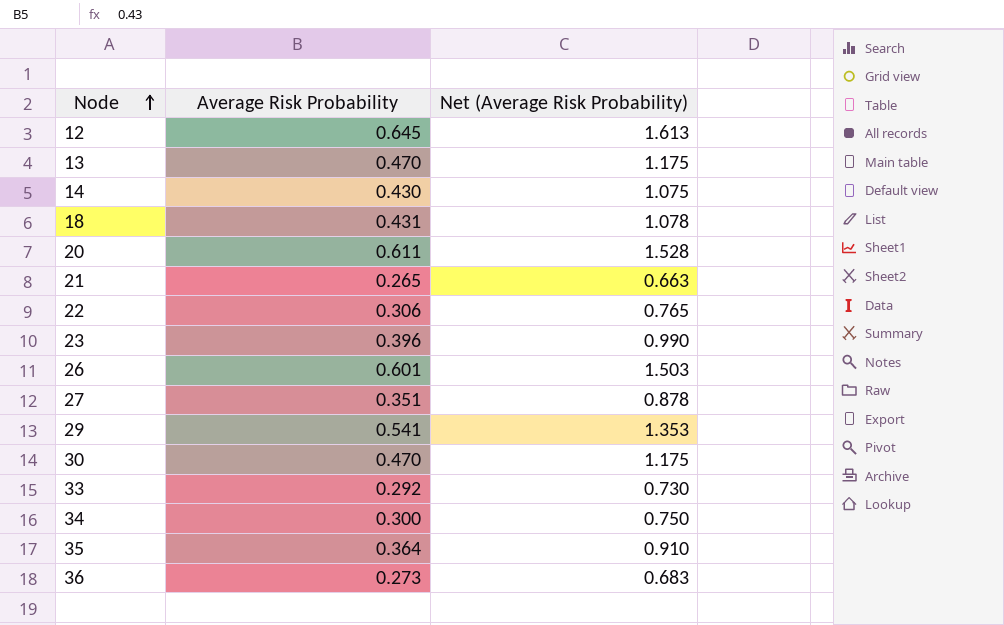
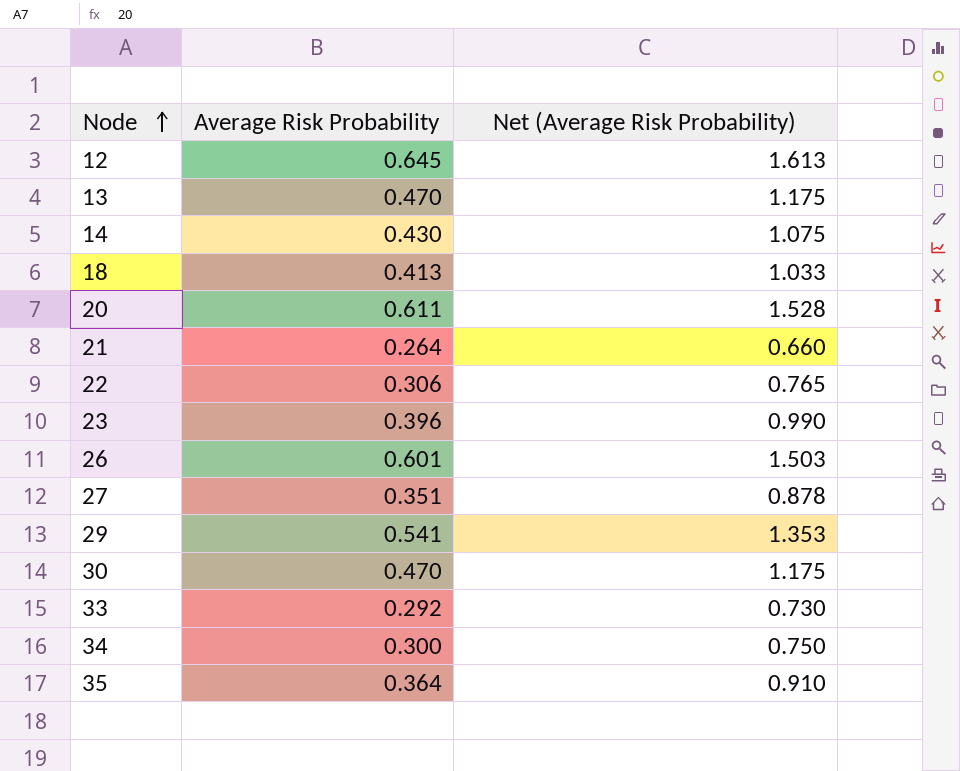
row 36: 0.273 | 0.683 -> none
18 | Average Risk Probability: 0.431 -> 0.413
18 | Net (Average Risk Probability): 1.078 -> 1.033
21 | Average Risk Probability: 0.265 -> 0.264
21 | Net (Average Risk Probability): 0.663 -> 0.660

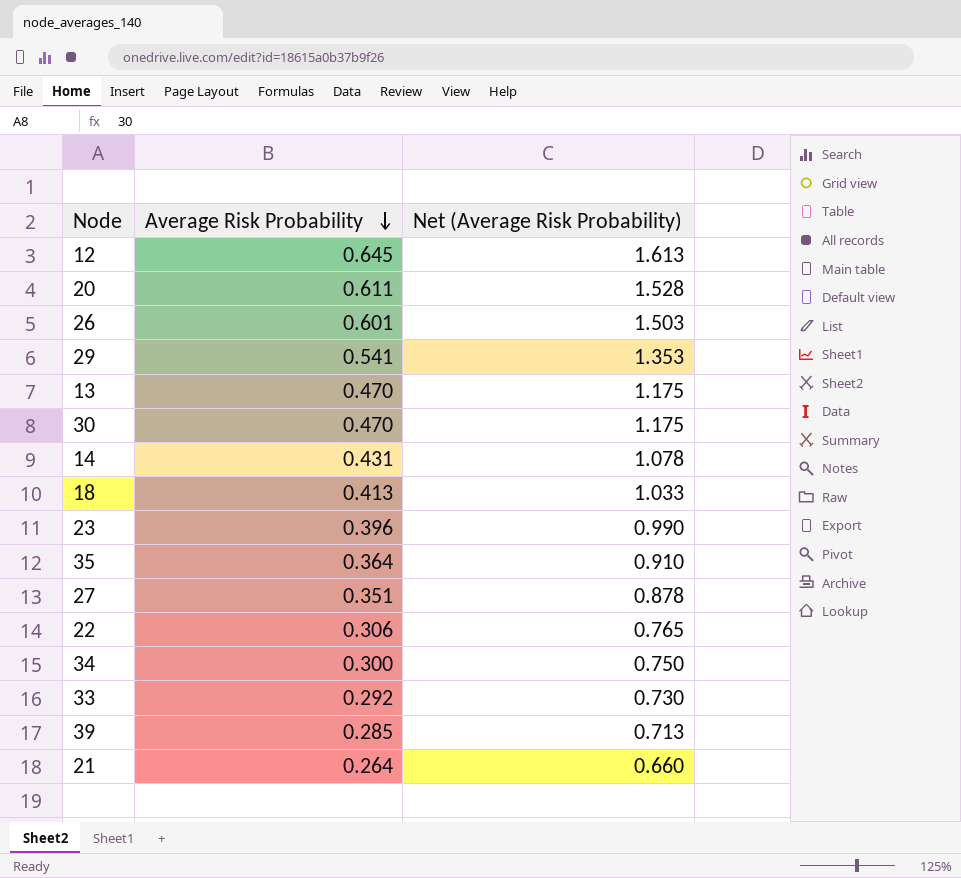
row order: Node ascending -> Average Risk Probability descending
14 | Average Risk Probability: 0.430 -> 0.431
14 | Net (Average Risk Probability): 1.075 -> 1.078
row 39: none -> 0.285 | 0.713

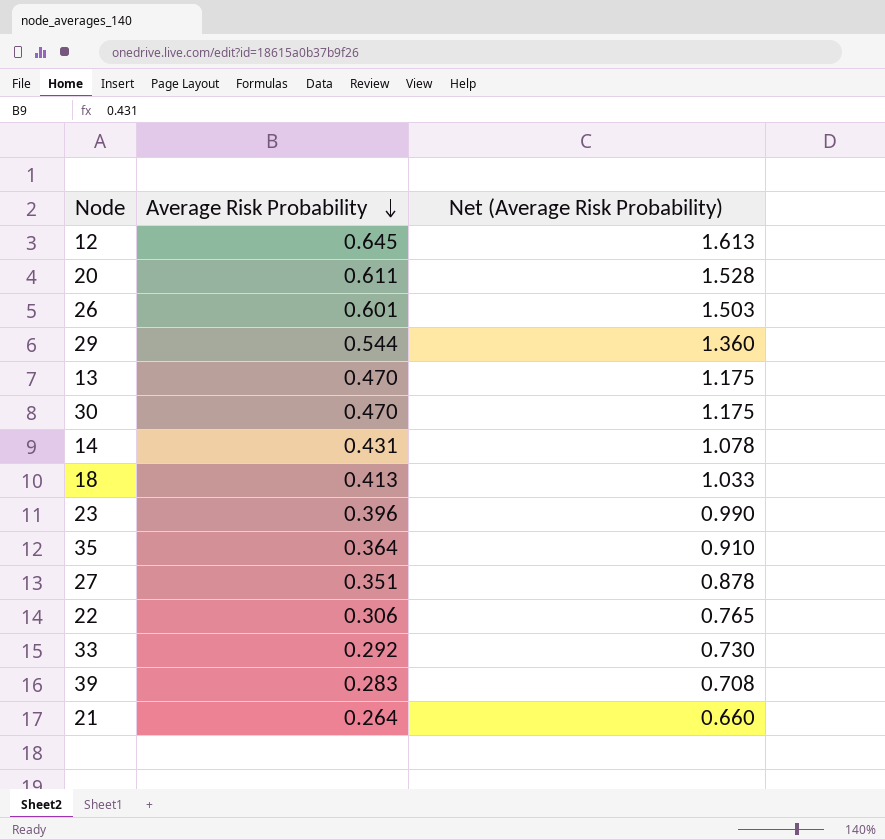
row 34: 0.300 | 0.750 -> none
29 | Average Risk Probability: 0.541 -> 0.544
29 | Net (Average Risk Probability): 1.353 -> 1.360
39 | Average Risk Probability: 0.285 -> 0.283
39 | Net (Average Risk Probability): 0.713 -> 0.708

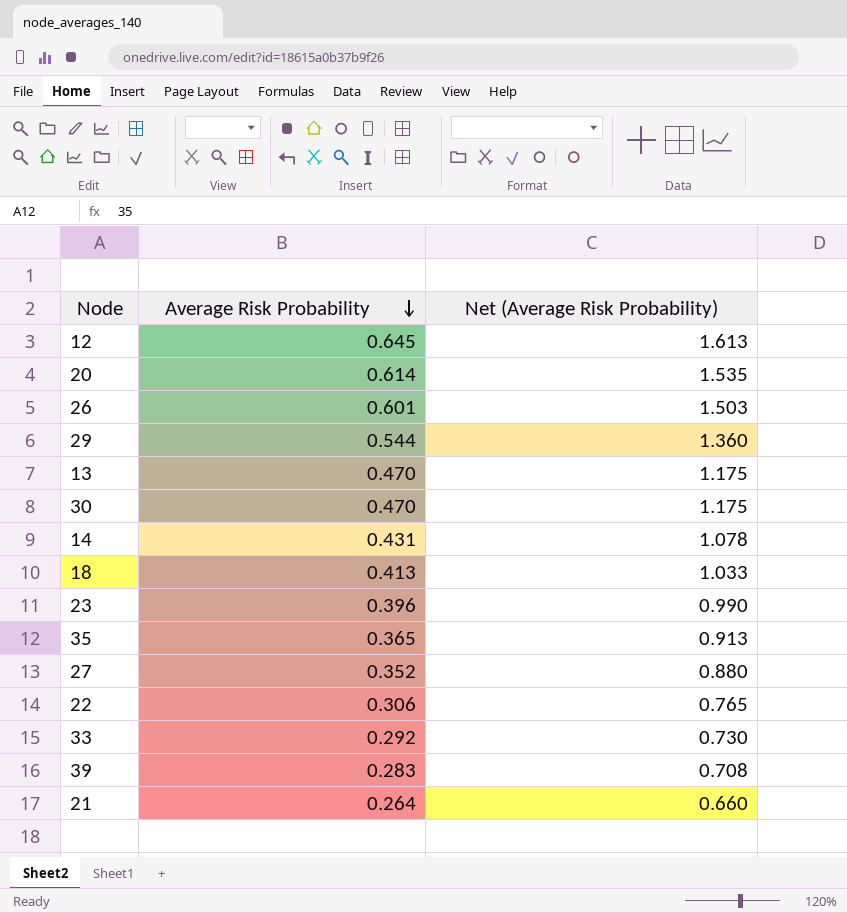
20 | Average Risk Probability: 0.611 -> 0.614
20 | Net (Average Risk Probability): 1.528 -> 1.535
35 | Average Risk Probability: 0.364 -> 0.365
35 | Net (Average Risk Probability): 0.910 -> 0.913
27 | Average Risk Probability: 0.351 -> 0.352
27 | Net (Average Risk Probability): 0.878 -> 0.880

